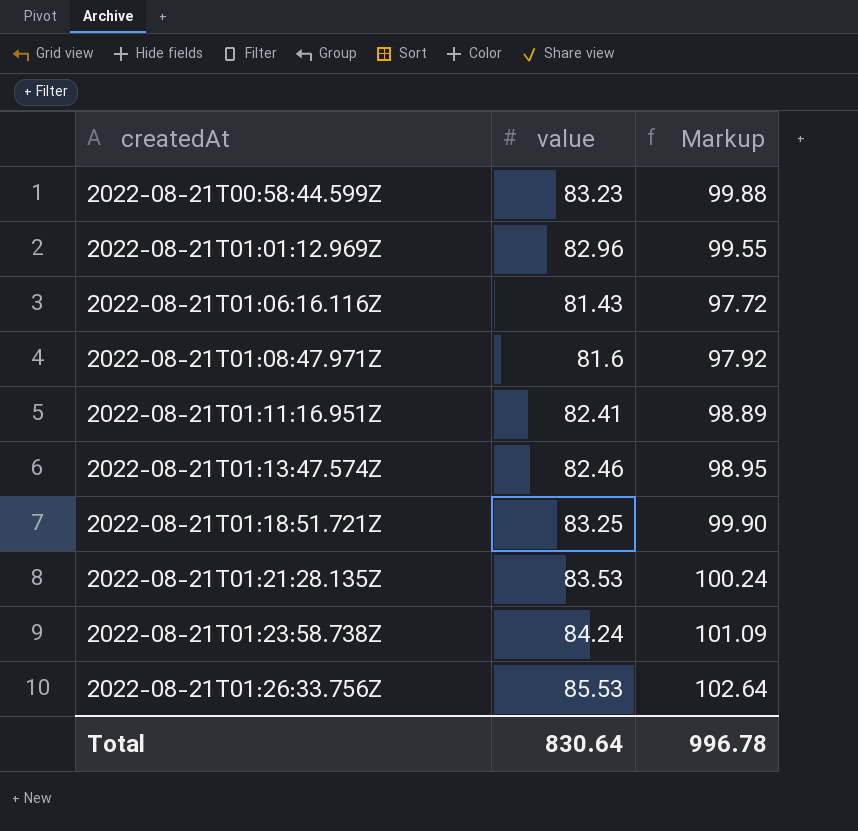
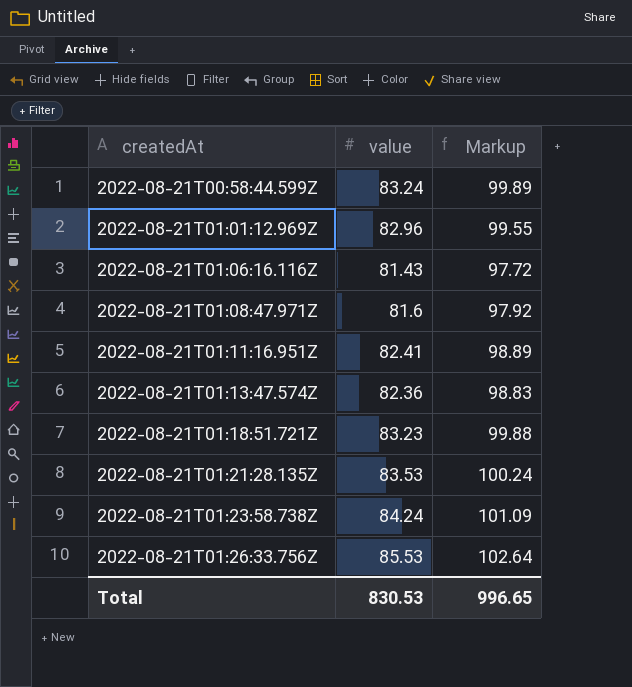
2022-08-21T00:58:44.599Z | value: 83.23 -> 83.24
2022-08-21T00:58:44.599Z | Markup: 99.88 -> 99.89
2022-08-21T01:13:47.574Z | value: 82.46 -> 82.36
2022-08-21T01:13:47.574Z | Markup: 98.95 -> 98.83
2022-08-21T01:18:51.721Z | value: 83.25 -> 83.23
2022-08-21T01:18:51.721Z | Markup: 99.90 -> 99.88
Total | value: 830.64 -> 830.53
Total | Markup: 996.78 -> 996.65

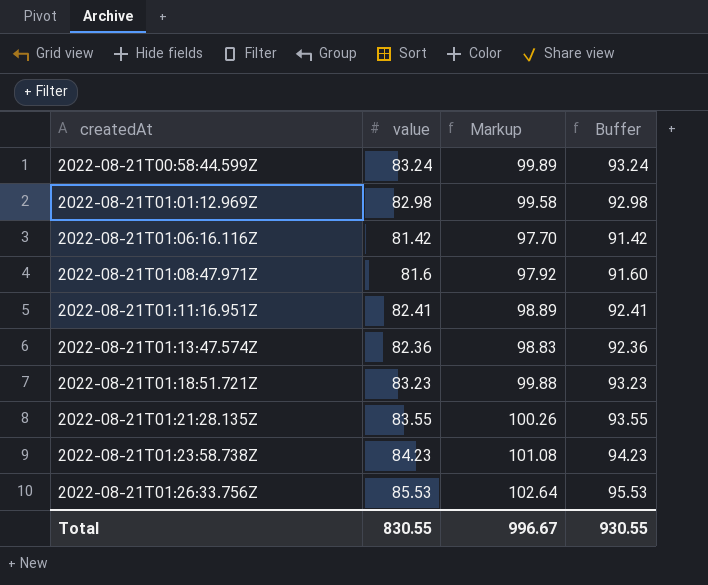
column Buffer | formula: none -> [value] + 10
2022-08-21T01:01:12.969Z | value: 82.96 -> 82.98
2022-08-21T01:01:12.969Z | Markup: 99.55 -> 99.58
2022-08-21T01:06:16.116Z | value: 81.43 -> 81.42
2022-08-21T01:06:16.116Z | Markup: 97.72 -> 97.70
2022-08-21T01:21:28.135Z | value: 83.53 -> 83.55
2022-08-21T01:21:28.135Z | Markup: 100.24 -> 100.26
2022-08-21T01:23:58.738Z | value: 84.24 -> 84.23
2022-08-21T01:23:58.738Z | Markup: 101.09 -> 101.08
Total | value: 830.53 -> 830.55
Total | Markup: 996.65 -> 996.67

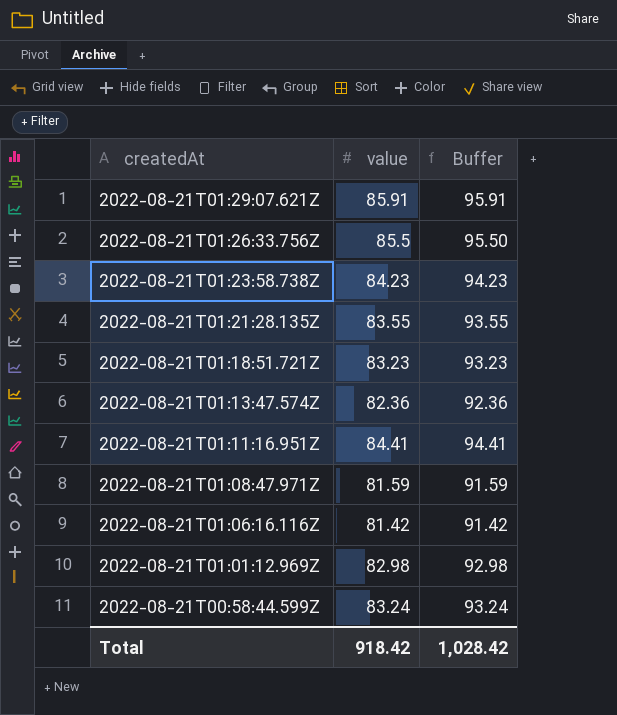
row order: createdAt ascending -> createdAt descending
column Markup | formula: [value] * 1.2 -> none
row 2022-08-21T01:29:07.621Z: none -> 85.91 | 95.91
2022-08-21T01:26:33.756Z | value: 85.53 -> 85.5
2022-08-21T01:26:33.756Z | Buffer: 95.53 -> 95.50
2022-08-21T01:11:16.951Z | value: 82.41 -> 84.41
2022-08-21T01:11:16.951Z | Buffer: 92.41 -> 94.41
2022-08-21T01:08:47.971Z | value: 81.6 -> 81.59
2022-08-21T01:08:47.971Z | Buffer: 91.60 -> 91.59
Total | value: 830.55 -> 918.42
Total | Buffer: 930.55 -> 1,028.42

